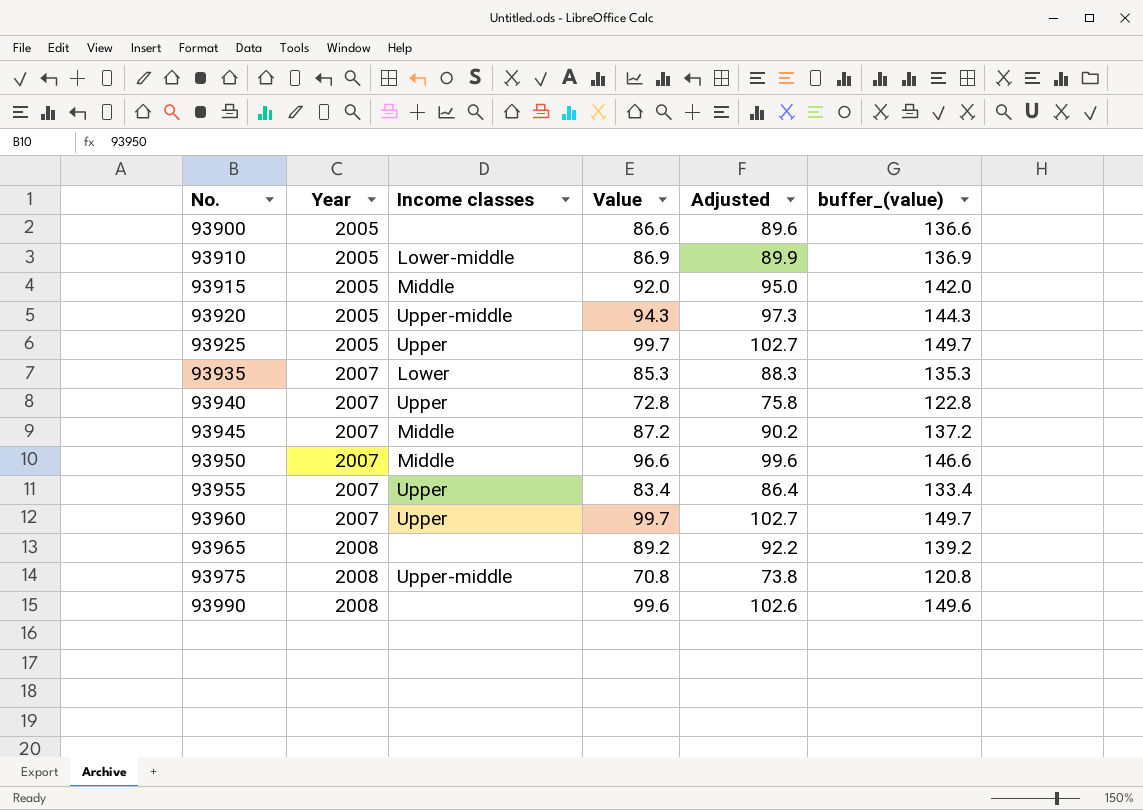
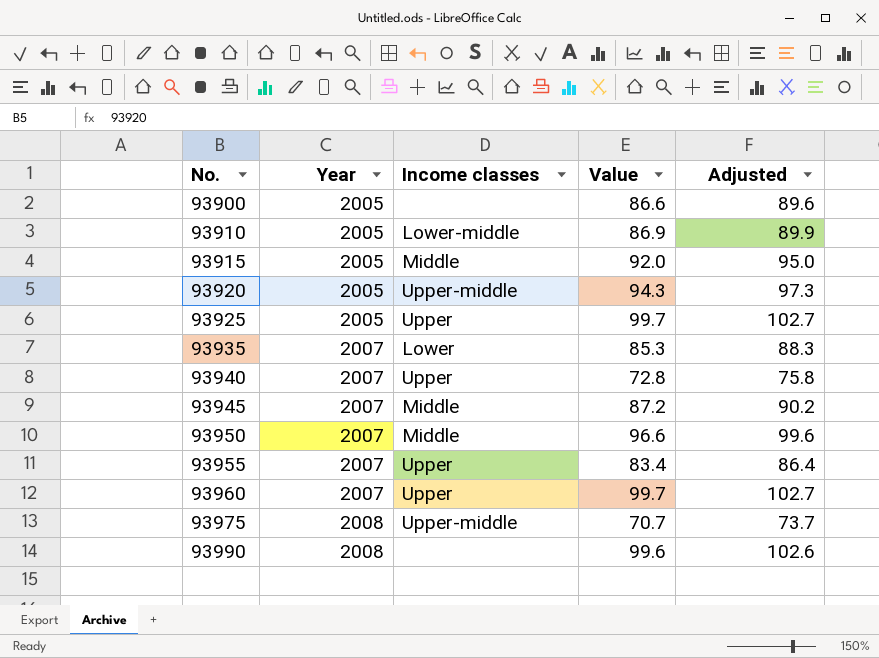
column buffer_(value) | formula: [Value] + 50 -> none
row 93965: 2008 | none | 89.2 | 92.2 | 139.2 -> none
93975 | Value: 70.8 -> 70.7
93975 | Adjusted: 73.8 -> 73.7

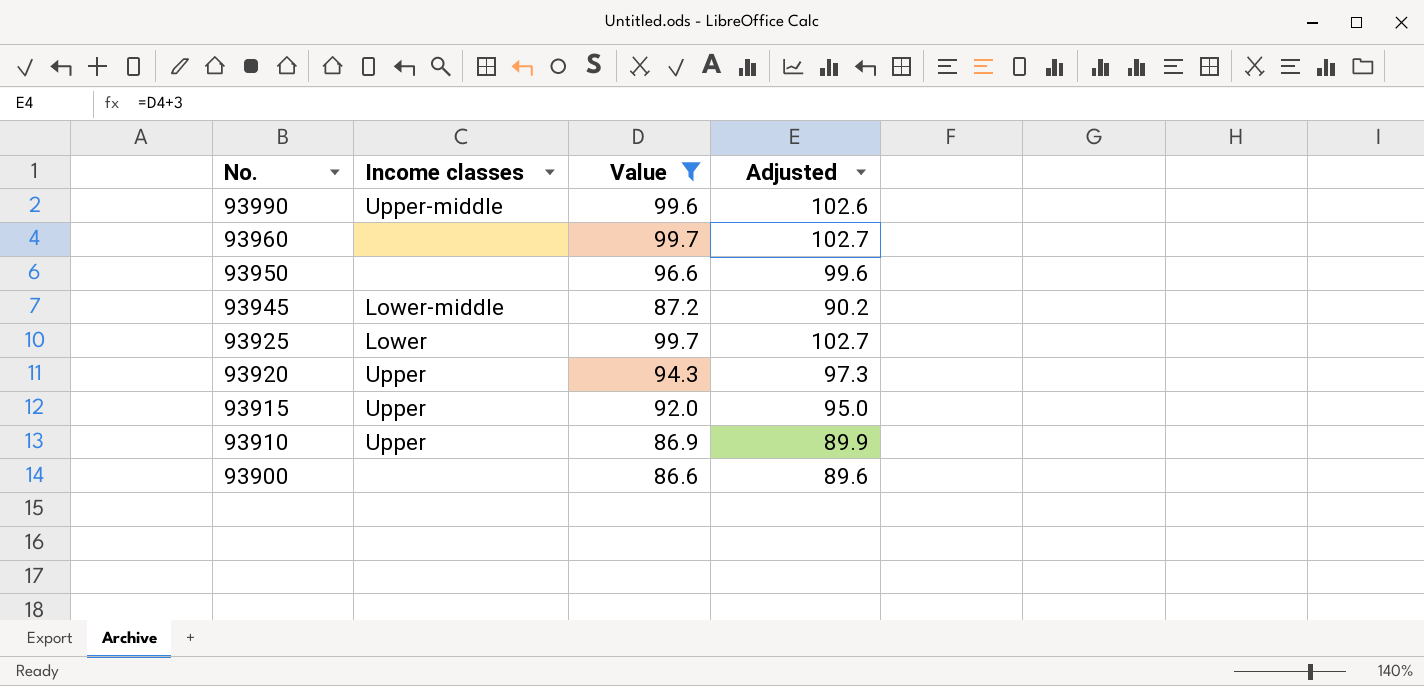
filter: none -> Value >= 86.6
row order: No. ascending -> No. descending
column Year | position: 2 -> none
93990 | Income classes: none -> Upper-middle
93960 | Income classes: Upper -> none
93950 | Income classes: Middle -> none
93945 | Income classes: Middle -> Lower-middle
93925 | Income classes: Upper -> Lower
93920 | Income classes: Upper-middle -> Upper
93915 | Income classes: Middle -> Upper
93910 | Income classes: Lower-middle -> Upper

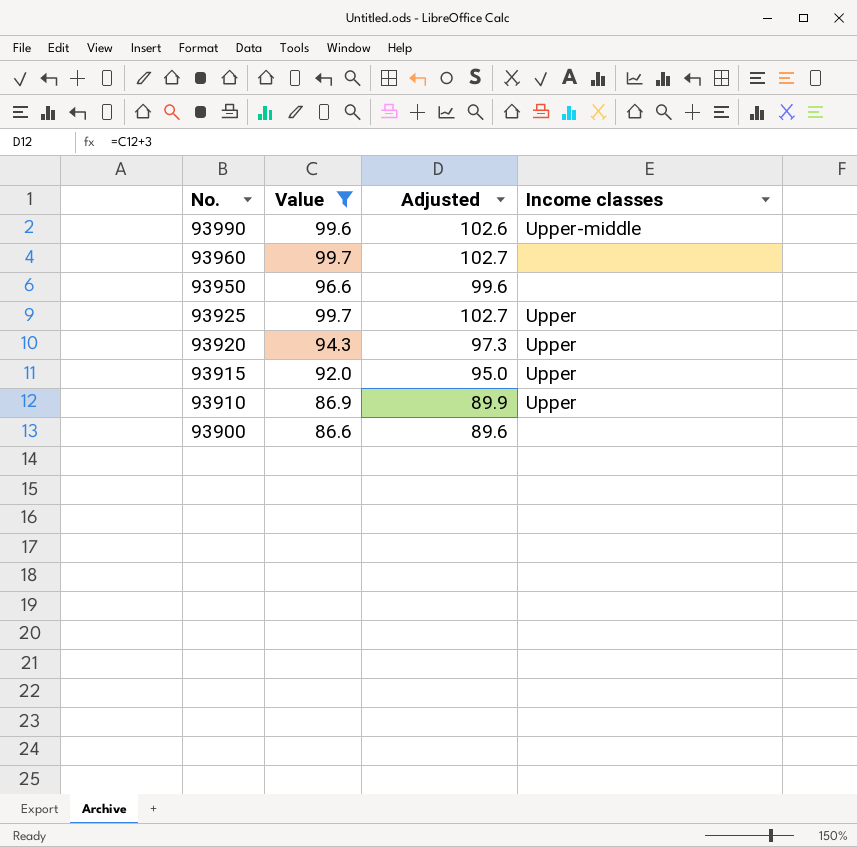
column Income classes | position: 2 -> 4
row 93945: Lower-middle | 87.2 | 90.2 -> none
93925 | Income classes: Lower -> Upper

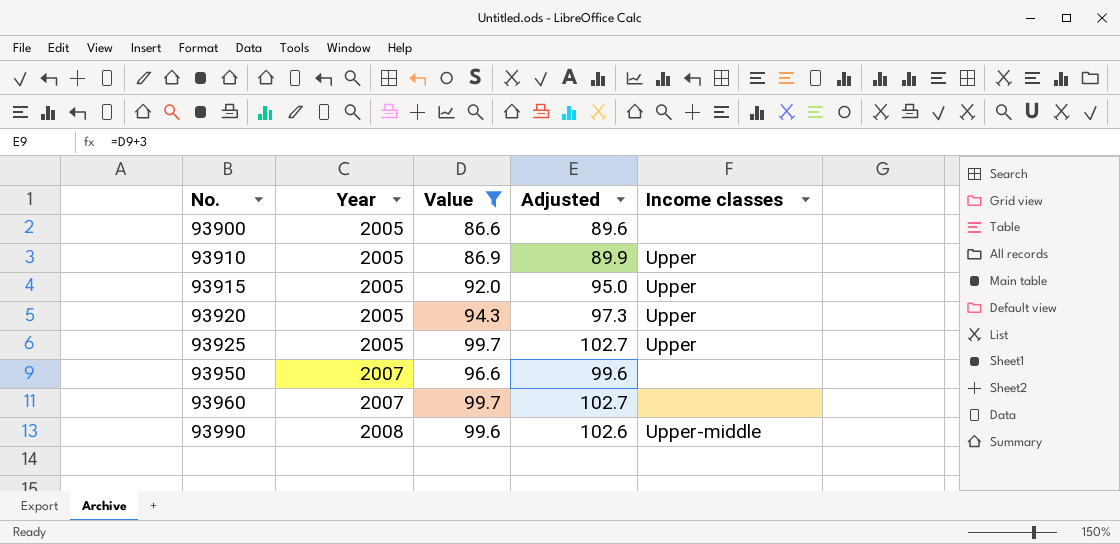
row order: No. descending -> No. ascending
column Year | position: none -> 2

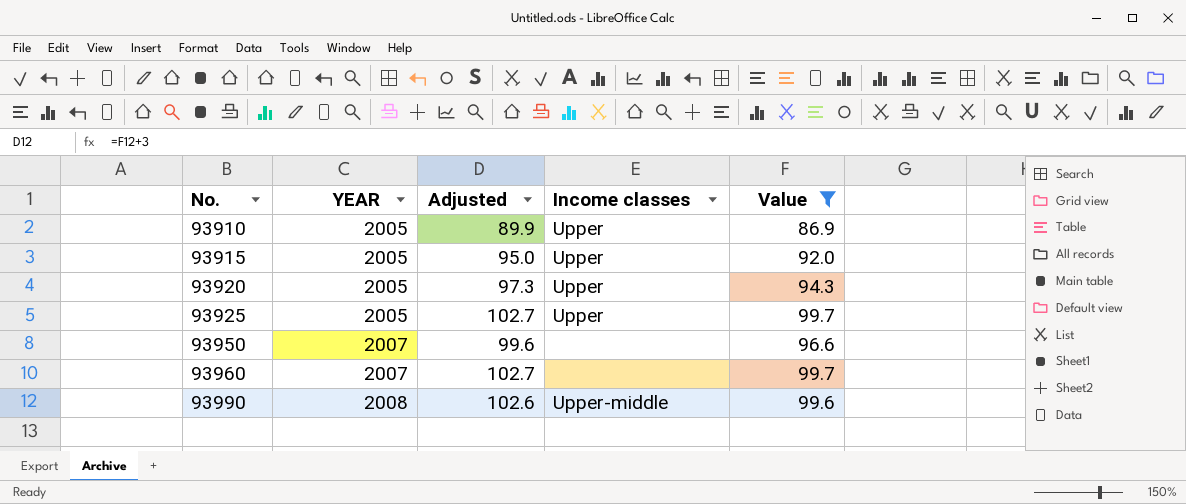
column name: Year -> YEAR
column Value | position: 3 -> 5
row 93900: 2005 | 86.6 | 89.6 | none -> none

